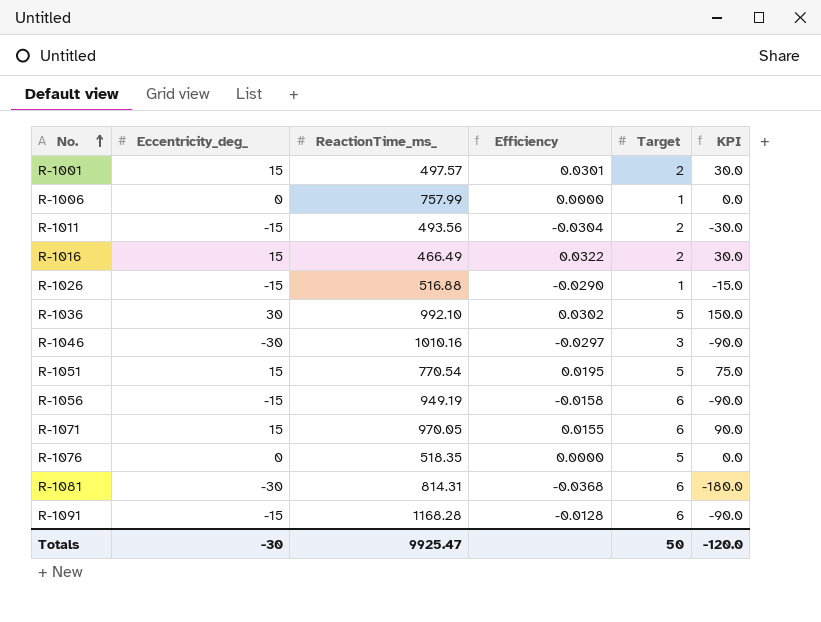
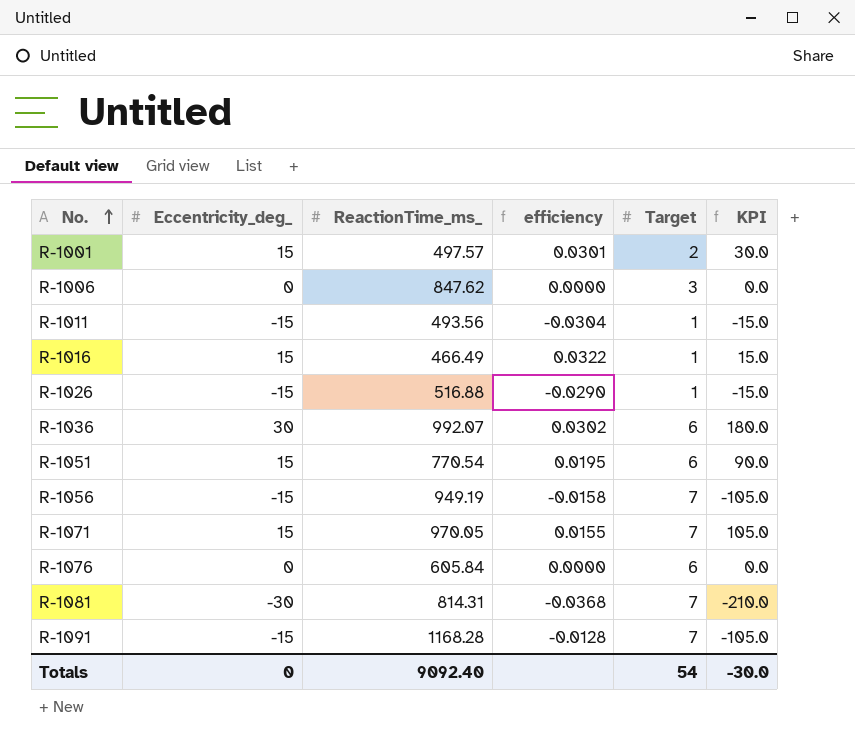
column name: Efficiency -> efficiency
row R-1046: -30 | 1010.16 | -0.0297 | 3 | -90.0 -> none
R-1006 | ReactionTime_ms_: 757.99 -> 847.62
R-1006 | Target: 1 -> 3
R-1011 | Target: 2 -> 1
R-1011 | KPI: -30.0 -> -15.0
R-1016 | Target: 2 -> 1
R-1016 | KPI: 30.0 -> 15.0
R-1036 | ReactionTime_ms_: 992.10 -> 992.07
R-1036 | Target: 5 -> 6
R-1036 | KPI: 150.0 -> 180.0
R-1051 | Target: 5 -> 6
R-1051 | KPI: 75.0 -> 90.0
R-1056 | Target: 6 -> 7
R-1056 | KPI: -90.0 -> -105.0
R-1071 | Target: 6 -> 7
R-1071 | KPI: 90.0 -> 105.0
R-1076 | ReactionTime_ms_: 518.35 -> 605.84
R-1076 | Target: 5 -> 6
R-1081 | Target: 6 -> 7
R-1081 | KPI: -180.0 -> -210.0
R-1091 | Target: 6 -> 7
R-1091 | KPI: -90.0 -> -105.0
Totals | Eccentricity_deg_: -30 -> 0
Totals | ReactionTime_ms_: 9925.47 -> 9092.40
Totals | Target: 50 -> 54
Totals | KPI: -120.0 -> -30.0

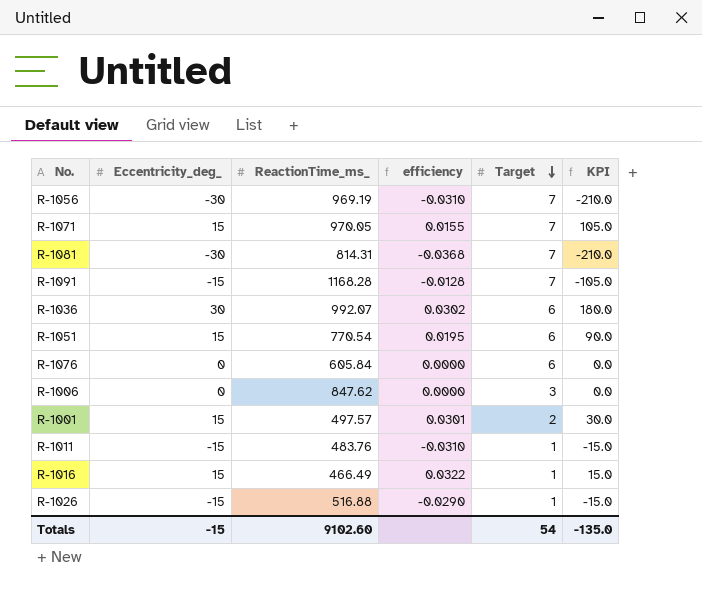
row order: No. ascending -> Target descending
R-1056 | Eccentricity_deg_: -15 -> -30
R-1056 | ReactionTime_ms_: 949.19 -> 969.19
R-1056 | efficiency: -0.0158 -> -0.0310
R-1056 | KPI: -105.0 -> -210.0
R-1011 | ReactionTime_ms_: 493.56 -> 483.76
R-1011 | efficiency: -0.0304 -> -0.0310
Totals | Eccentricity_deg_: 0 -> -15
Totals | ReactionTime_ms_: 9092.40 -> 9102.60
Totals | KPI: -30.0 -> -135.0

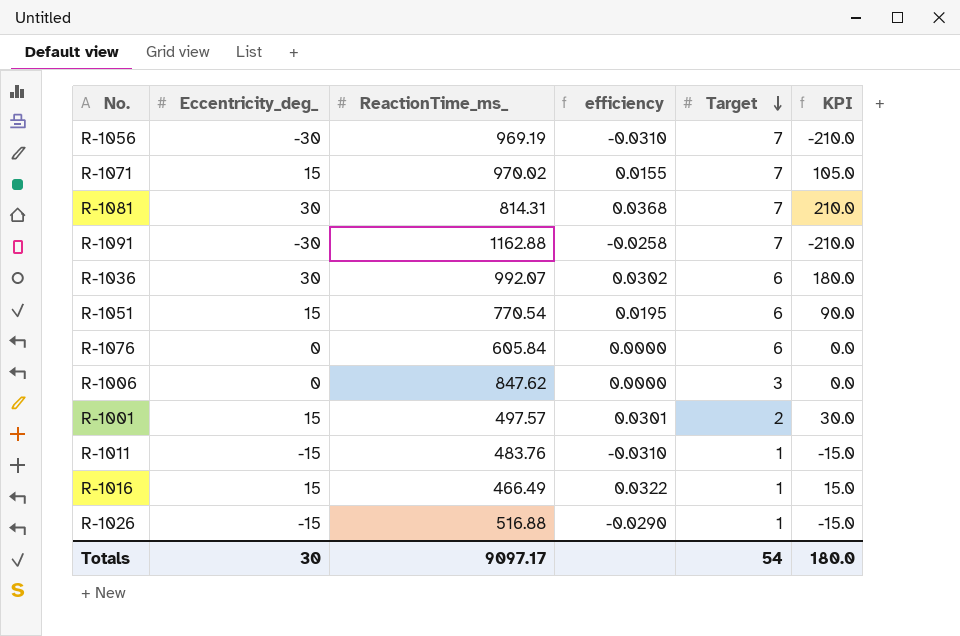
R-1071 | ReactionTime_ms_: 970.05 -> 970.02
R-1081 | Eccentricity_deg_: -30 -> 30
R-1081 | efficiency: -0.0368 -> 0.0368
R-1081 | KPI: -210.0 -> 210.0
R-1091 | Eccentricity_deg_: -15 -> -30
R-1091 | ReactionTime_ms_: 1168.28 -> 1162.88
R-1091 | efficiency: -0.0128 -> -0.0258
R-1091 | KPI: -105.0 -> -210.0
Totals | Eccentricity_deg_: -15 -> 30
Totals | ReactionTime_ms_: 9102.60 -> 9097.17
Totals | KPI: -135.0 -> 180.0

